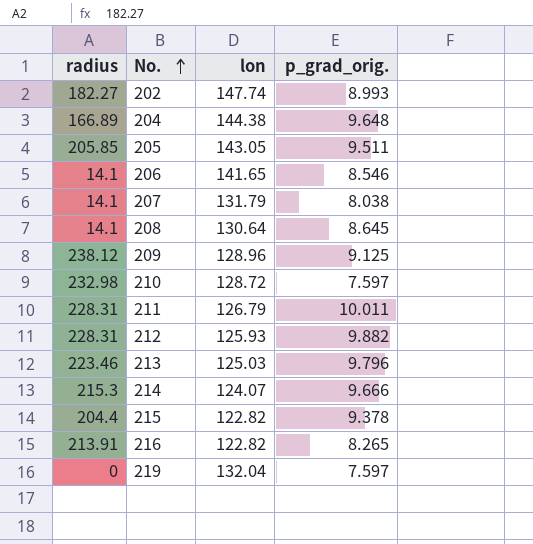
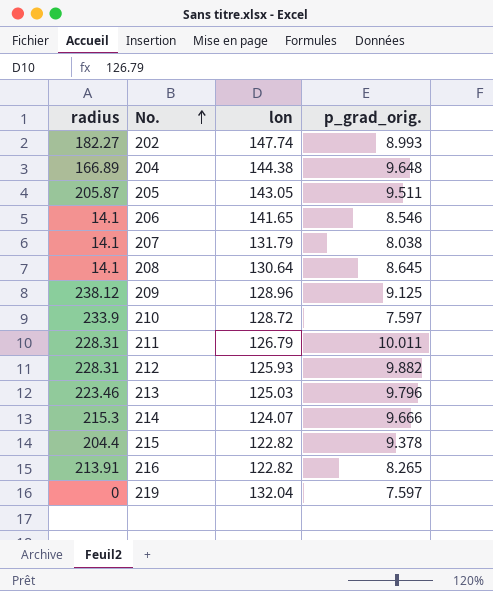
205 | radius: 205.85 -> 205.87
210 | radius: 232.98 -> 233.9

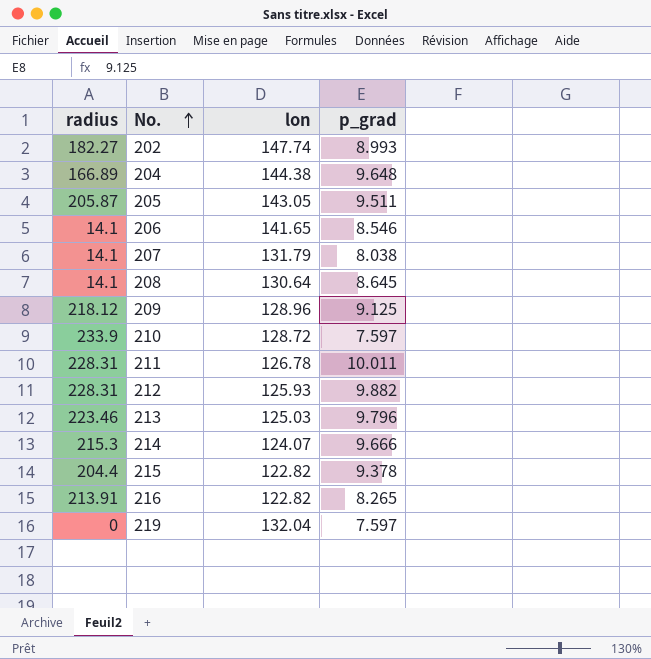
column name: p_grad_orig. -> p_grad
209 | radius: 238.12 -> 218.12
211 | lon: 126.79 -> 126.78

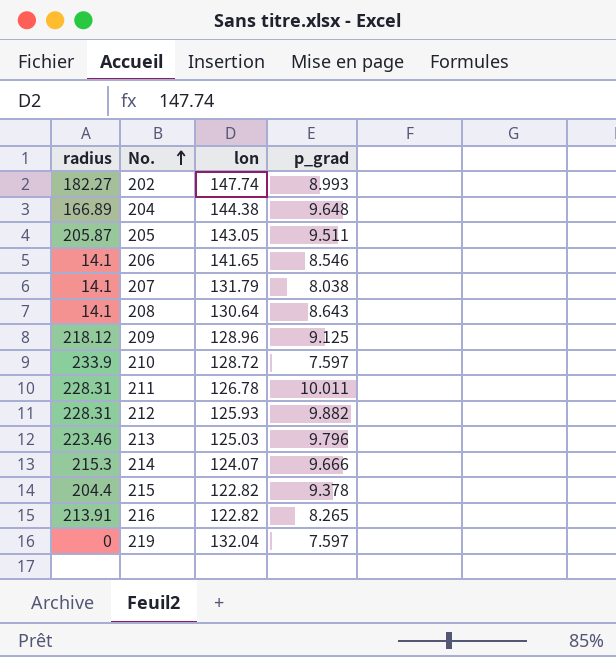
208 | p_grad: 8.645 -> 8.643

